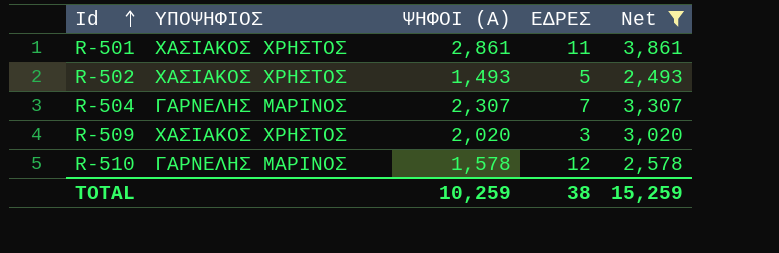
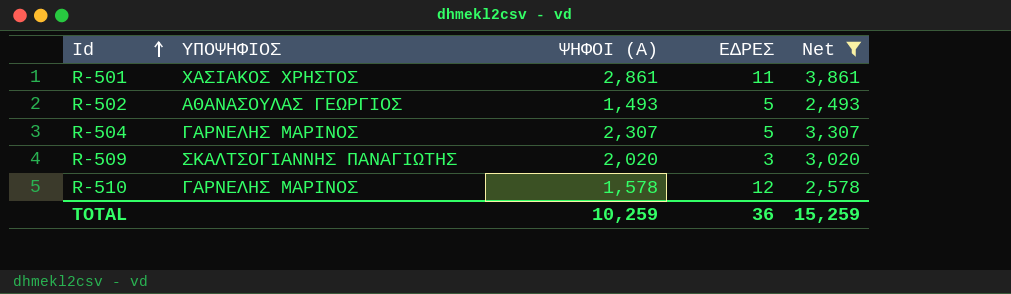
R-502 | ΥΠΟΨΗΦΙΟΣ: ΧΑΣΙΑΚΟΣ ΧΡΗΣΤΟΣ -> ΑΘΑΝΑΣΟΥΛΑΣ ΓΕΩΡΓΙΟΣ
R-504 | ΕΔΡΕΣ: 7 -> 5
R-509 | ΥΠΟΨΗΦΙΟΣ: ΧΑΣΙΑΚΟΣ ΧΡΗΣΤΟΣ -> ΣΚΑΛΤΣΟΓΙΑΝΝΗΣ ΠΑΝΑΓΙΩΤΗΣ
TOTAL | ΕΔΡΕΣ: 38 -> 36

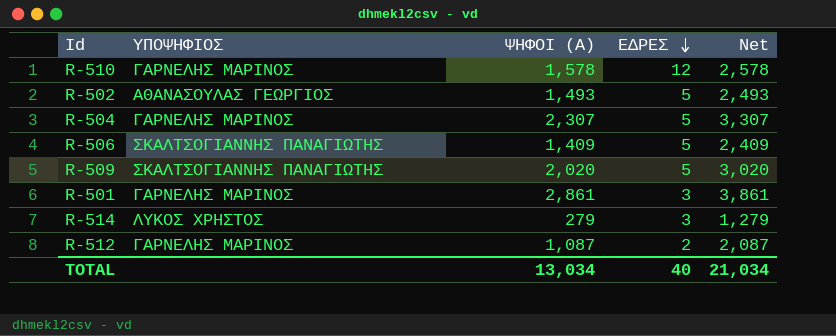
filter: Net >= 2,493 -> none
row order: Id ascending -> ΕΔΡΕΣ descending
R-509 | ΕΔΡΕΣ: 3 -> 5
R-501 | ΥΠΟΨΗΦΙΟΣ: ΧΑΣΙΑΚΟΣ ΧΡΗΣΤΟΣ -> ΓΑΡΝΕΛΗΣ ΜΑΡΙΝΟΣ
R-501 | ΕΔΡΕΣ: 11 -> 3
TOTAL | ΨΗΦΟΙ (Α): 10,259 -> 13,034
TOTAL | ΕΔΡΕΣ: 36 -> 40
TOTAL | Net: 15,259 -> 21,034

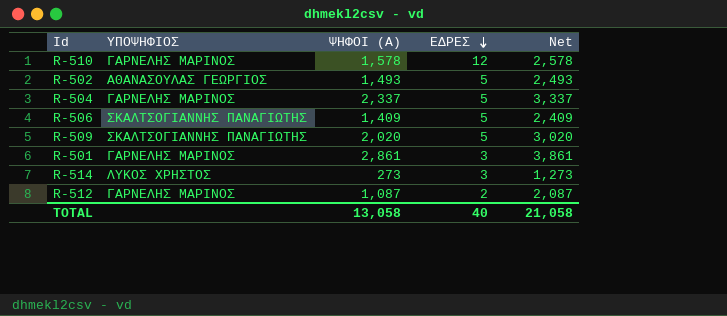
R-504 | ΨΗΦΟΙ (Α): 2,307 -> 2,337
R-504 | Net: 3,307 -> 3,337
R-514 | ΨΗΦΟΙ (Α): 279 -> 273
R-514 | Net: 1,279 -> 1,273
TOTAL | ΨΗΦΟΙ (Α): 13,034 -> 13,058
TOTAL | Net: 21,034 -> 21,058

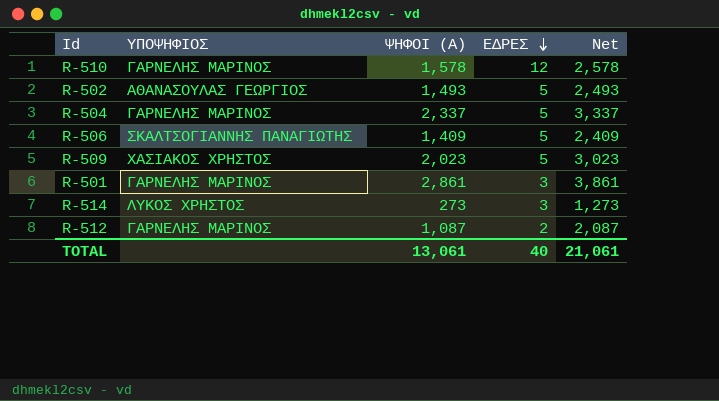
R-509 | ΥΠΟΨΗΦΙΟΣ: ΣΚΑΛΤΣΟΓΙΑΝΝΗΣ ΠΑΝΑΓΙΩΤΗΣ -> ΧΑΣΙΑΚΟΣ ΧΡΗΣΤΟΣ
R-509 | ΨΗΦΟΙ (Α): 2,020 -> 2,023
R-509 | Net: 3,020 -> 3,023
TOTAL | ΨΗΦΟΙ (Α): 13,058 -> 13,061
TOTAL | Net: 21,058 -> 21,061

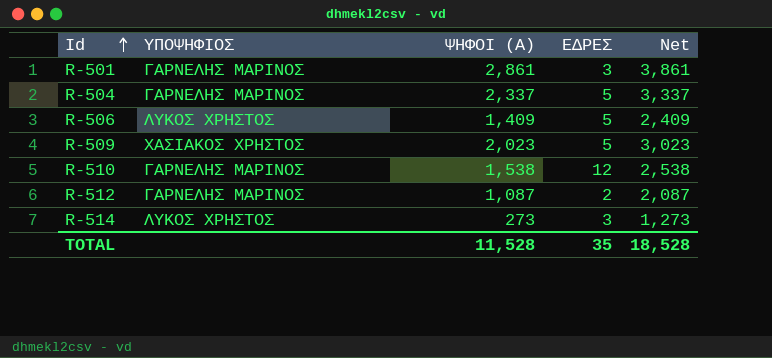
row order: ΕΔΡΕΣ descending -> Id ascending
row R-502: ΑΘΑΝΑΣΟΥΛΑΣ ΓΕΩΡΓΙΟΣ | 1,493 | 5 | 2,493 -> none
R-506 | ΥΠΟΨΗΦΙΟΣ: ΣΚΑΛΤΣΟΓΙΑΝΝΗΣ ΠΑΝΑΓΙΩΤΗΣ -> ΛΥΚΟΣ ΧΡΗΣΤΟΣ
R-510 | ΨΗΦΟΙ (Α): 1,578 -> 1,538
R-510 | Net: 2,578 -> 2,538
TOTAL | ΨΗΦΟΙ (Α): 13,061 -> 11,528
TOTAL | ΕΔΡΕΣ: 40 -> 35
TOTAL | Net: 21,061 -> 18,528

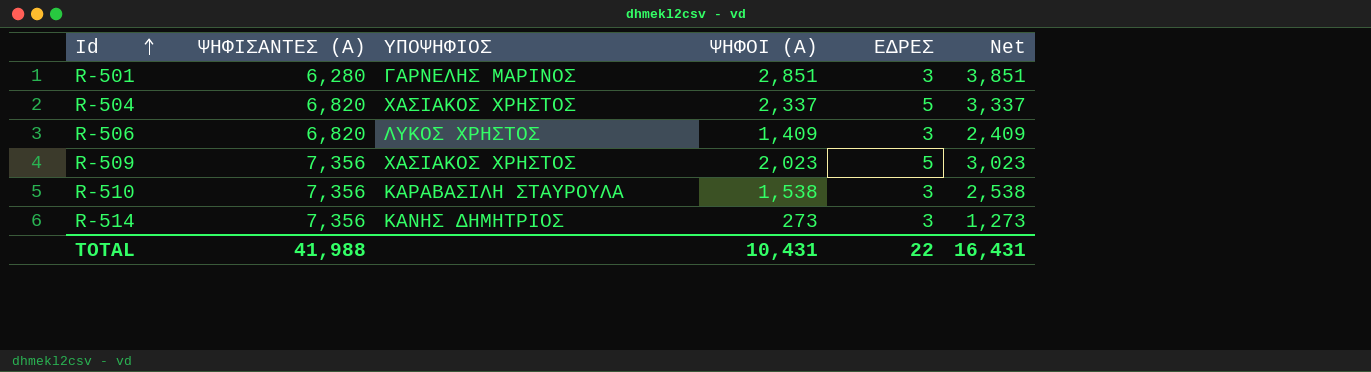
column ΨΗΦΙΣΑΝΤΕΣ (Α) | position: none -> 2
row R-512: ΓΑΡΝΕΛΗΣ ΜΑΡΙΝΟΣ | 1,087 | 2 | 2,087 -> none
R-501 | ΨΗΦΟΙ (Α): 2,861 -> 2,851
R-501 | Net: 3,861 -> 3,851
R-504 | ΥΠΟΨΗΦΙΟΣ: ΓΑΡΝΕΛΗΣ ΜΑΡΙΝΟΣ -> ΧΑΣΙΑΚΟΣ ΧΡΗΣΤΟΣ
R-506 | ΕΔΡΕΣ: 5 -> 3
R-510 | ΥΠΟΨΗΦΙΟΣ: ΓΑΡΝΕΛΗΣ ΜΑΡΙΝΟΣ -> ΚΑΡΑΒΑΣΙΛΗ ΣΤΑΥΡΟΥΛΑ
R-510 | ΕΔΡΕΣ: 12 -> 3
R-514 | ΥΠΟΨΗΦΙΟΣ: ΛΥΚΟΣ ΧΡΗΣΤΟΣ -> ΚΑΝΗΣ ΔΗΜΗΤΡΙΟΣ
TOTAL | ΨΗΦΟΙ (Α): 11,528 -> 10,431
TOTAL | ΕΔΡΕΣ: 35 -> 22
TOTAL | Net: 18,528 -> 16,431

